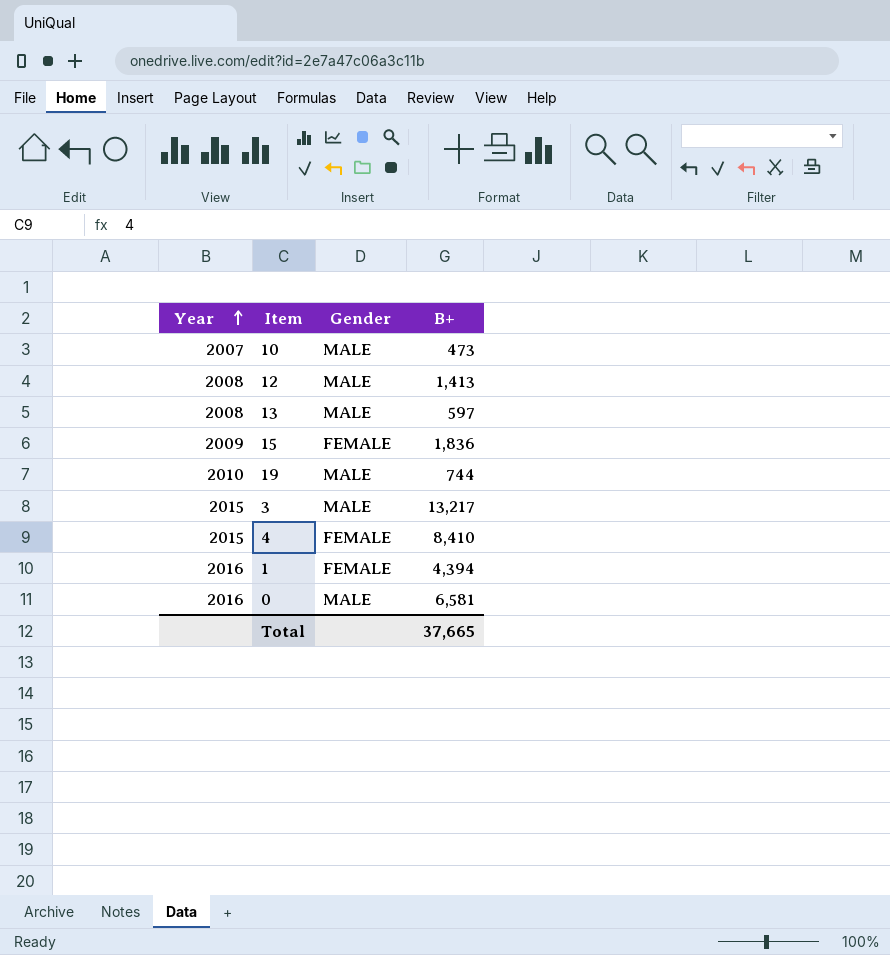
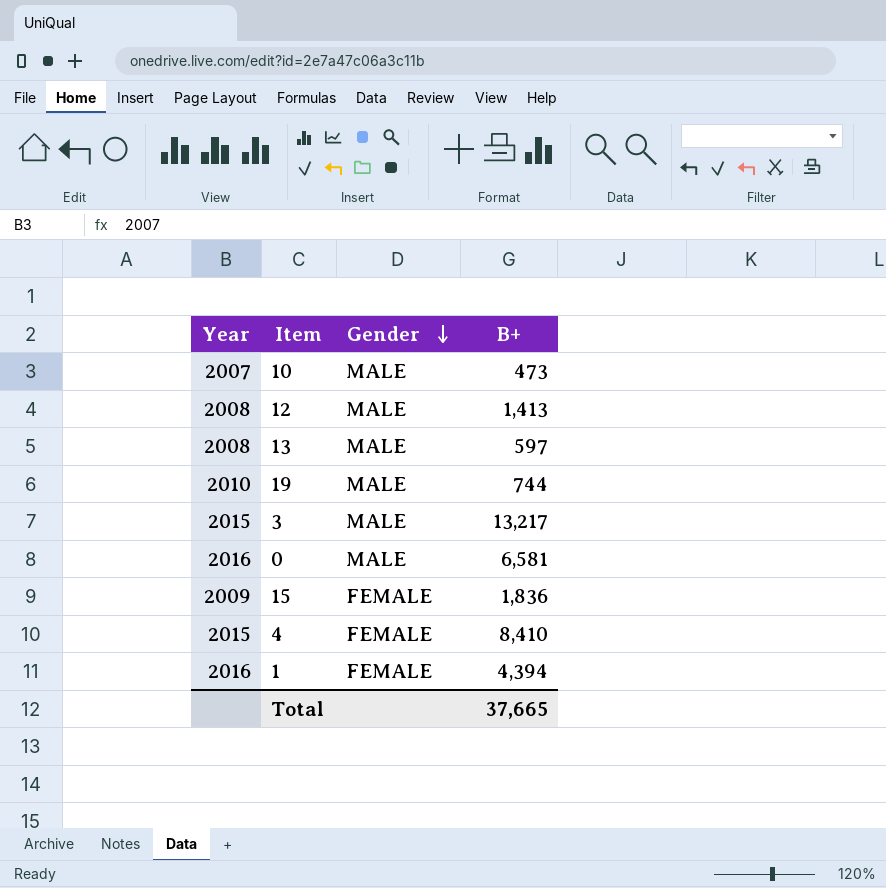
row order: Year ascending -> Gender descending

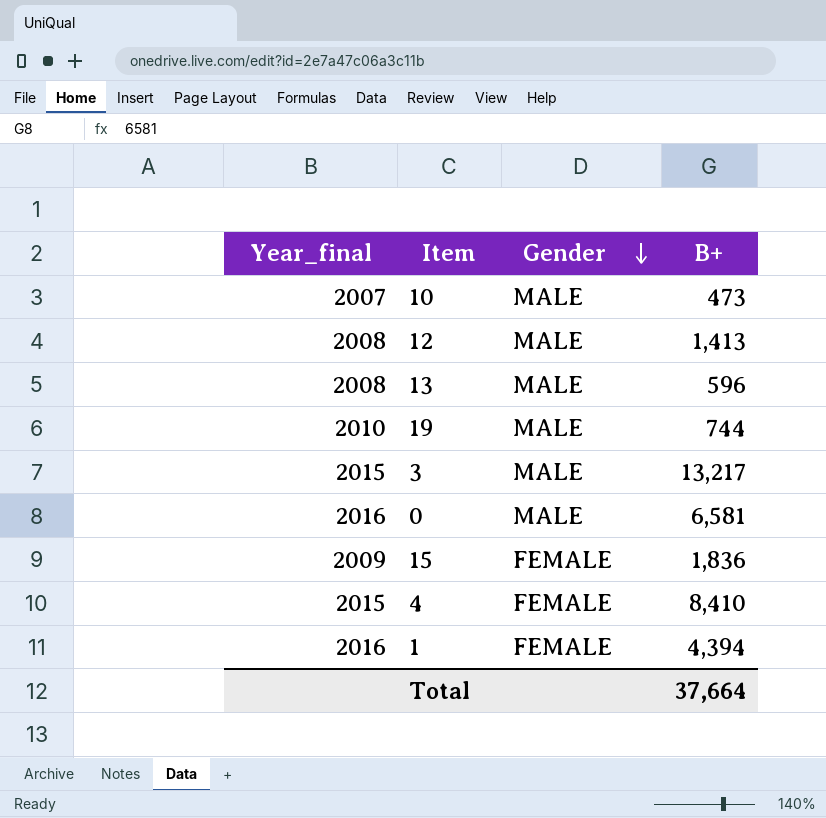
column name: Year -> Year_final
13 | B+: 597 -> 596
Total | B+: 37,665 -> 37,664

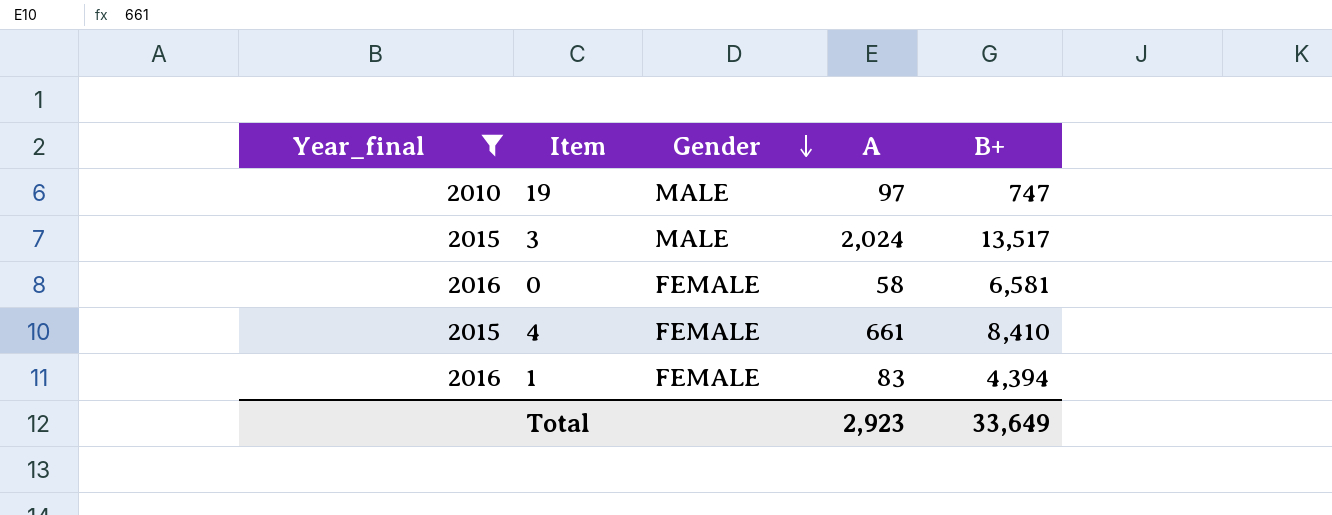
filter: none -> Year_final >= 2010
column A | position: none -> 4
19 | B+: 744 -> 747
3 | B+: 13,217 -> 13,517
0 | Gender: MALE -> FEMALE
Total | B+: 37,664 -> 33,649

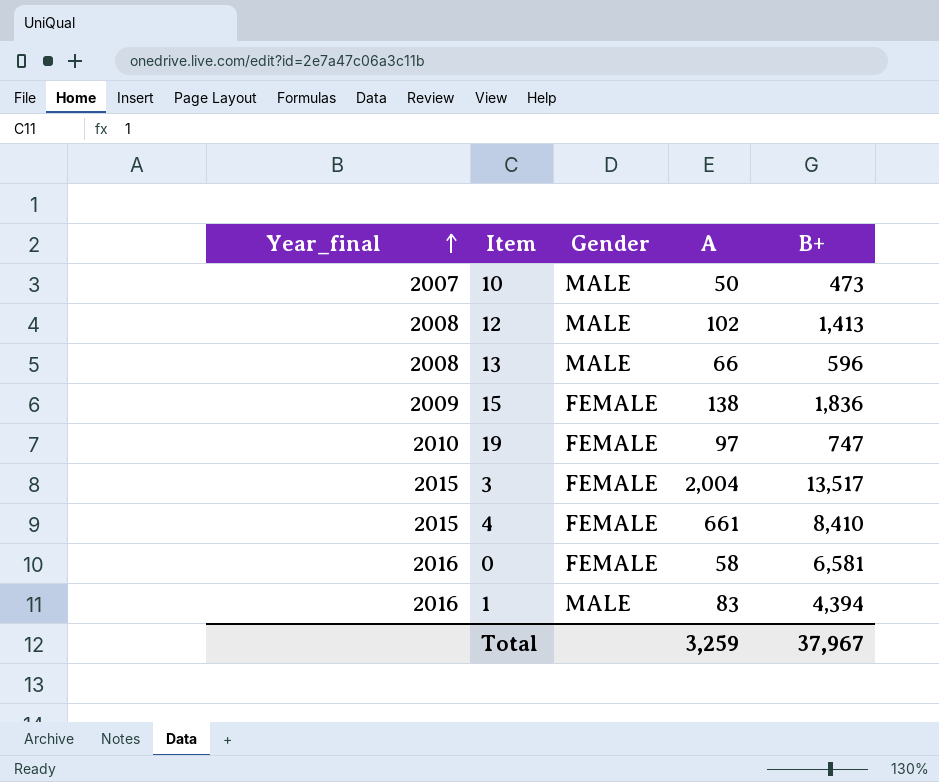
filter: Year_final >= 2010 -> none
row order: Gender descending -> Year_final ascending
19 | Gender: MALE -> FEMALE
3 | Gender: MALE -> FEMALE
3 | A: 2,024 -> 2,004
1 | Gender: FEMALE -> MALE
Total | A: 2,923 -> 3,259
Total | B+: 33,649 -> 37,967

